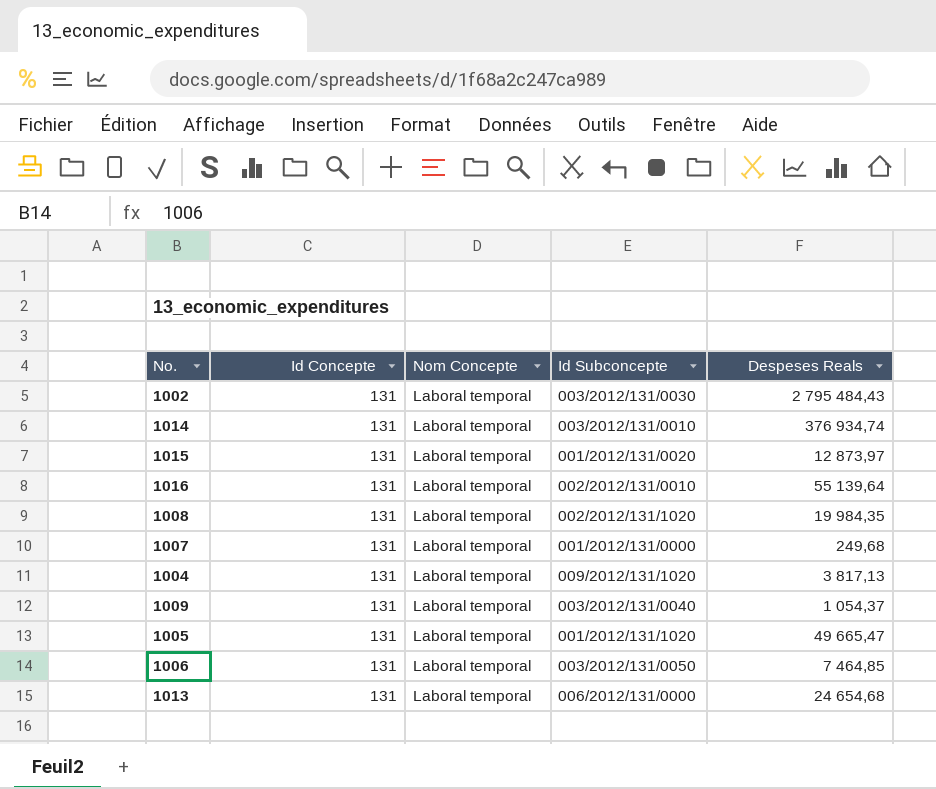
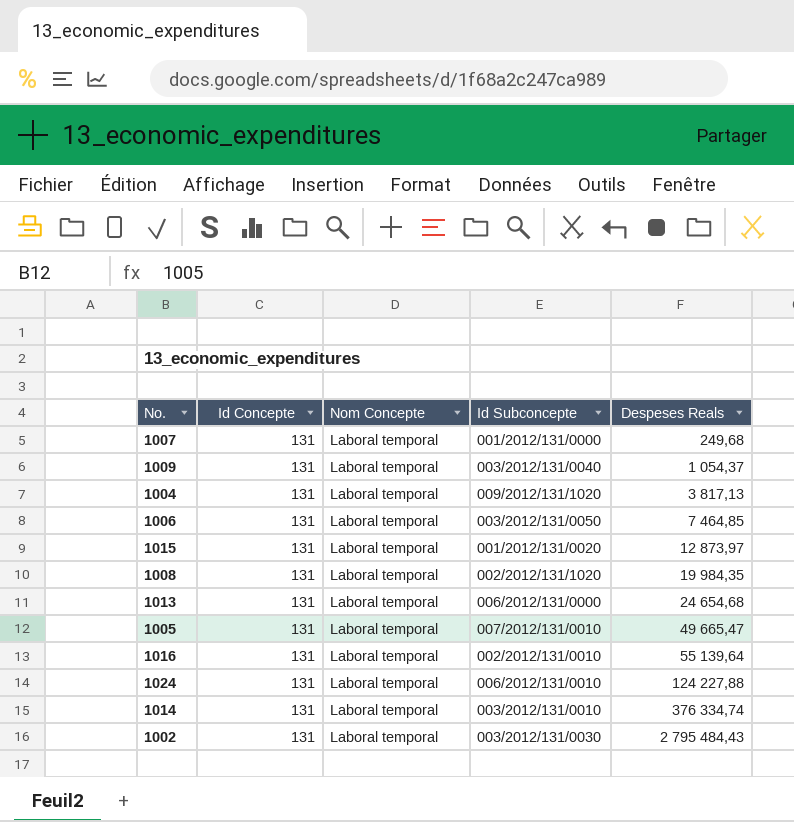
row order: none -> Despeses Reals ascending
1005 | Id Subconcepte: 001/2012/131/1020 -> 007/2012/131/0010
row 1024: none -> 131 | Laboral temporal | 006/2012/131/0010 | 124 227,88
1014 | Despeses Reals: 376 934,74 -> 376 334,74

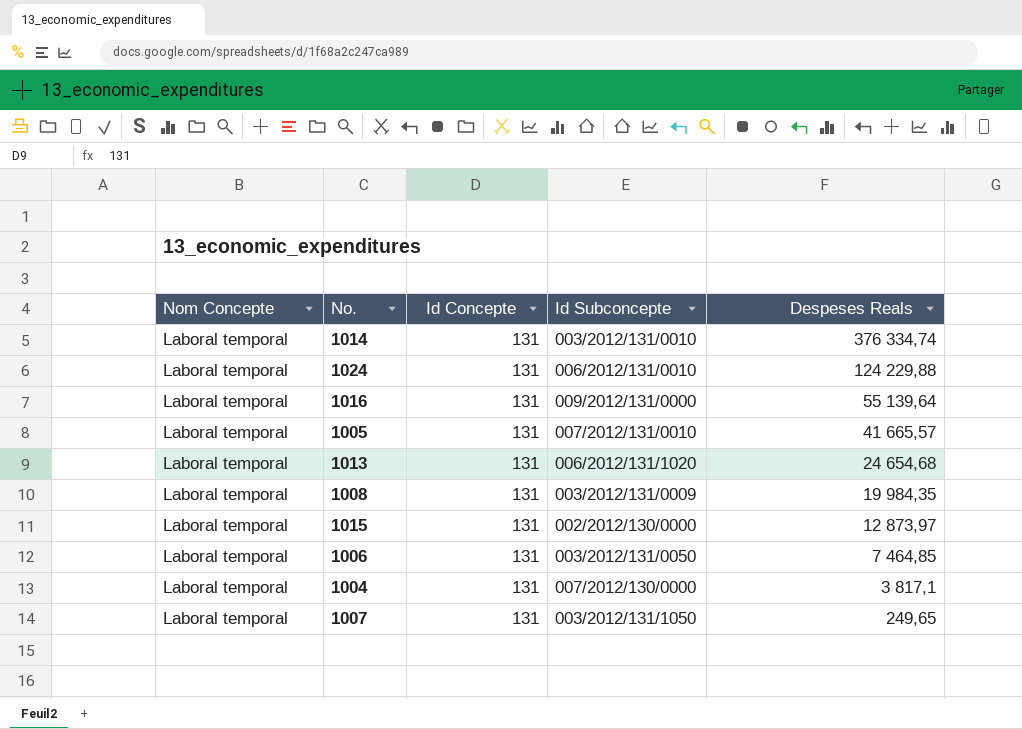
row order: Despeses Reals ascending -> Despeses Reals descending
column Nom Concepte | position: 3 -> 1
row 1009: 131 | Laboral temporal | 003/2012/131/0040 | 1 054,37 -> none
row 1002: 131 | Laboral temporal | 003/2012/131/0030 | 2 795 484,43 -> none
1024 | Despeses Reals: 124 227,88 -> 124 229,88
1016 | Id Subconcepte: 002/2012/131/0010 -> 009/2012/131/0000
1005 | Despeses Reals: 49 665,47 -> 41 665,57
1013 | Id Subconcepte: 006/2012/131/0000 -> 006/2012/131/1020
1008 | Id Subconcepte: 002/2012/131/1020 -> 003/2012/131/0009
1015 | Id Subconcepte: 001/2012/131/0020 -> 002/2012/130/0000
1004 | Id Subconcepte: 009/2012/131/1020 -> 007/2012/130/0000
1004 | Despeses Reals: 3 817,13 -> 3 817,1
1007 | Id Subconcepte: 001/2012/131/0000 -> 003/2012/131/1050
1007 | Despeses Reals: 249,68 -> 249,65

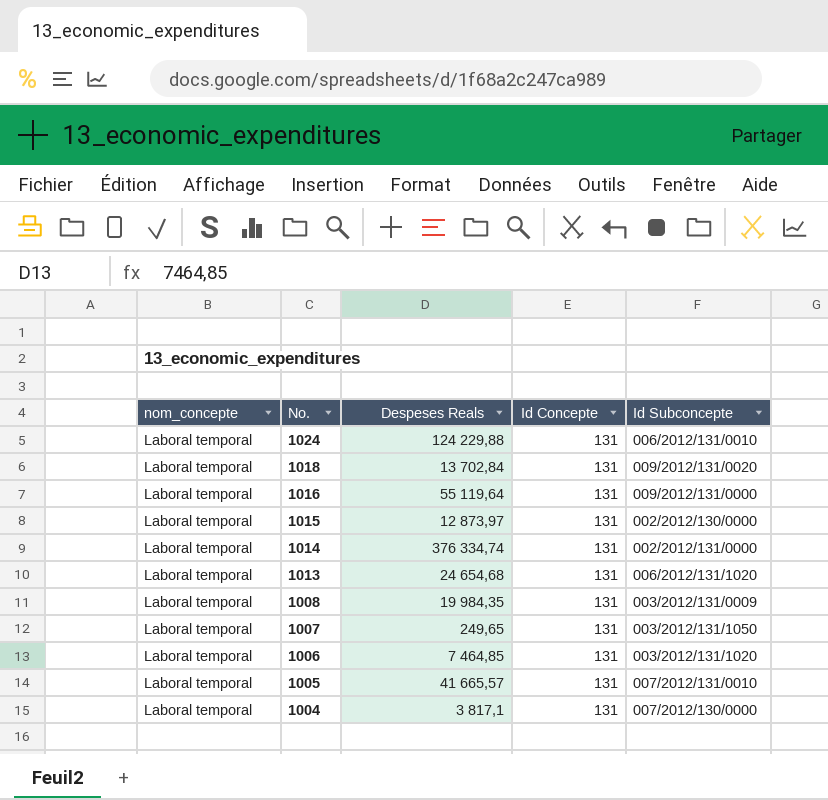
row order: Despeses Reals descending -> No. descending
column name: Nom Concepte -> nom_concepte
column Despeses Reals | position: 5 -> 3
row 1018: none -> Laboral temporal | 13 702,84 | 131 | 009/2012/131/0020
1016 | Despeses Reals: 55 139,64 -> 55 119,64
1014 | Id Subconcepte: 003/2012/131/0010 -> 002/2012/131/0000
1006 | Id Subconcepte: 003/2012/131/0050 -> 003/2012/131/1020

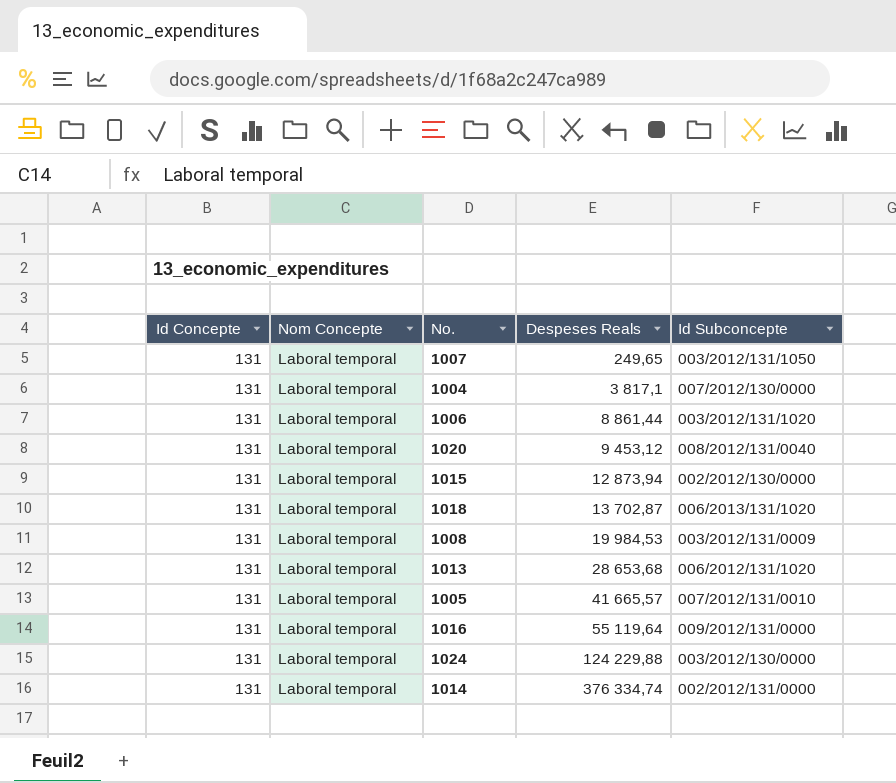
row order: No. descending -> Despeses Reals ascending
column Id Concepte | position: 4 -> 1
column name: nom_concepte -> Nom Concepte
1006 | Despeses Reals: 7 464,85 -> 8 861,44
row 1020: none -> 131 | Laboral temporal | 9 453,12 | 008/2012/131/0040
1015 | Despeses Reals: 12 873,97 -> 12 873,94
1018 | Despeses Reals: 13 702,84 -> 13 702,87
1018 | Id Subconcepte: 009/2012/131/0020 -> 006/2013/131/1020
1008 | Despeses Reals: 19 984,35 -> 19 984,53
1013 | Despeses Reals: 24 654,68 -> 28 653,68
1024 | Id Subconcepte: 006/2012/131/0010 -> 003/2012/130/0000

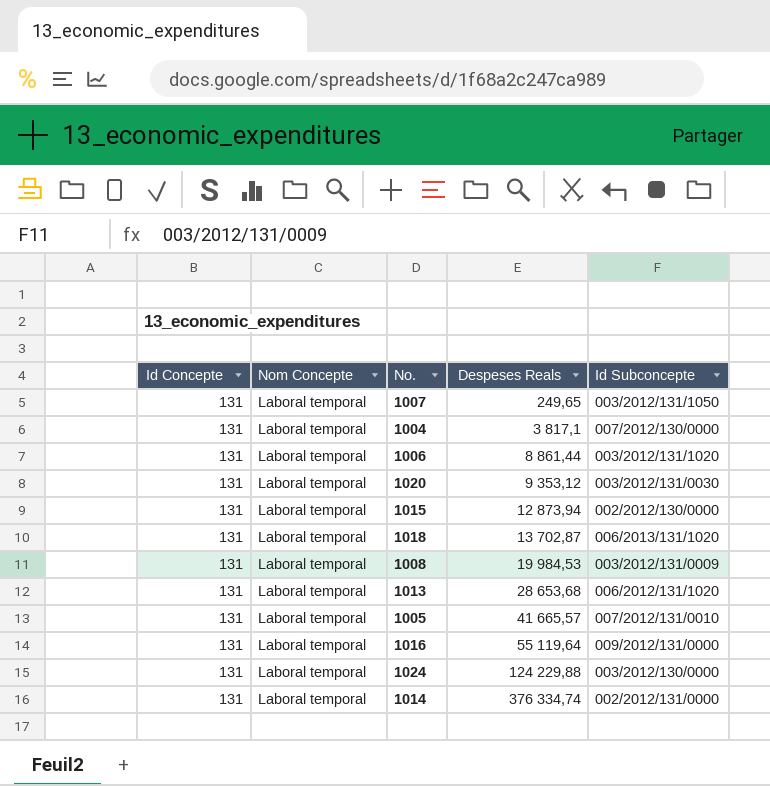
1020 | Despeses Reals: 9 453,12 -> 9 353,12
1020 | Id Subconcepte: 008/2012/131/0040 -> 003/2012/131/0030

